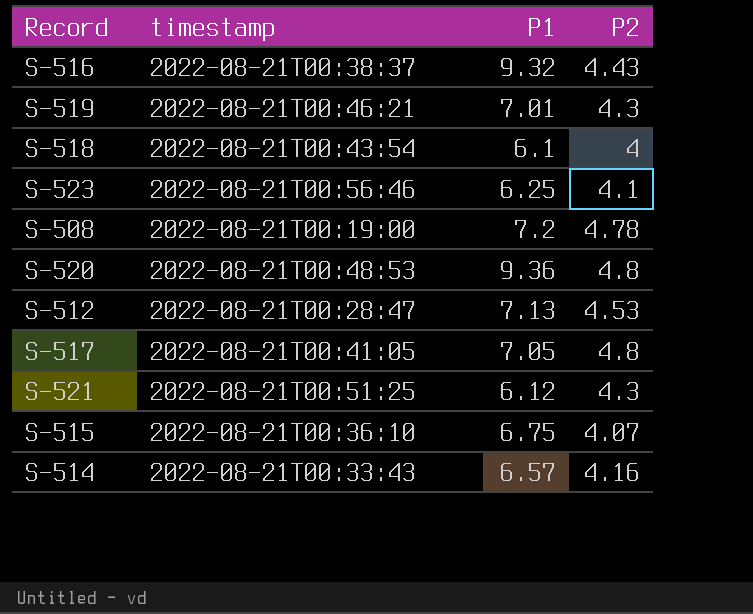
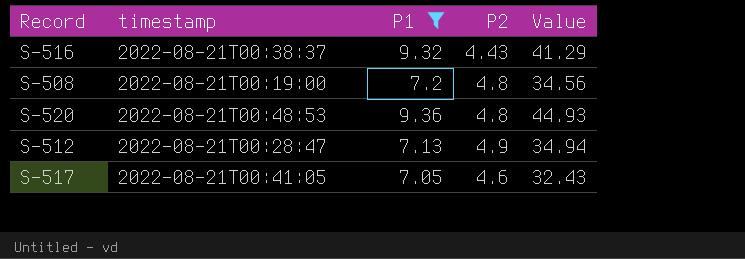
filter: none -> P1 >= 7.05
column Value | formula: none -> [P1] * [P2]
S-508 | P2: 4.78 -> 4.8
S-512 | P2: 4.53 -> 4.9
S-517 | P2: 4.8 -> 4.6

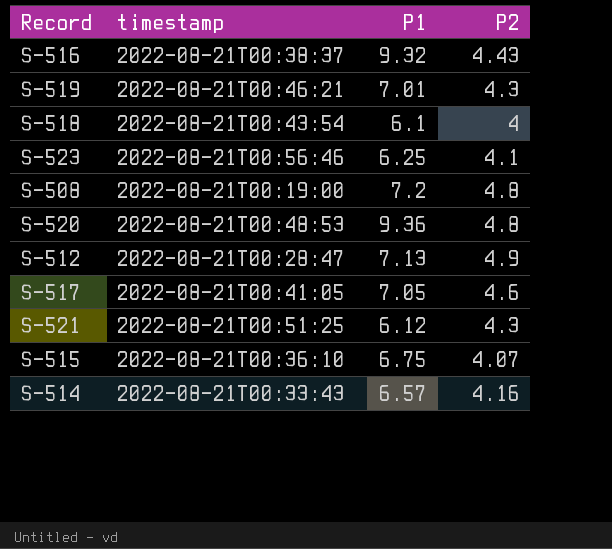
filter: P1 >= 7.05 -> none
column Value | formula: [P1] * [P2] -> none

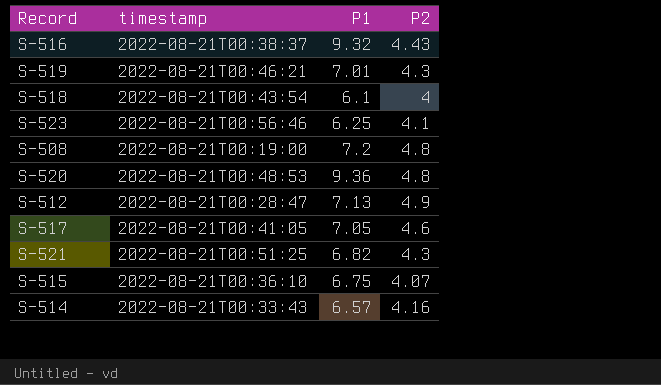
S-521 | P1: 6.12 -> 6.82

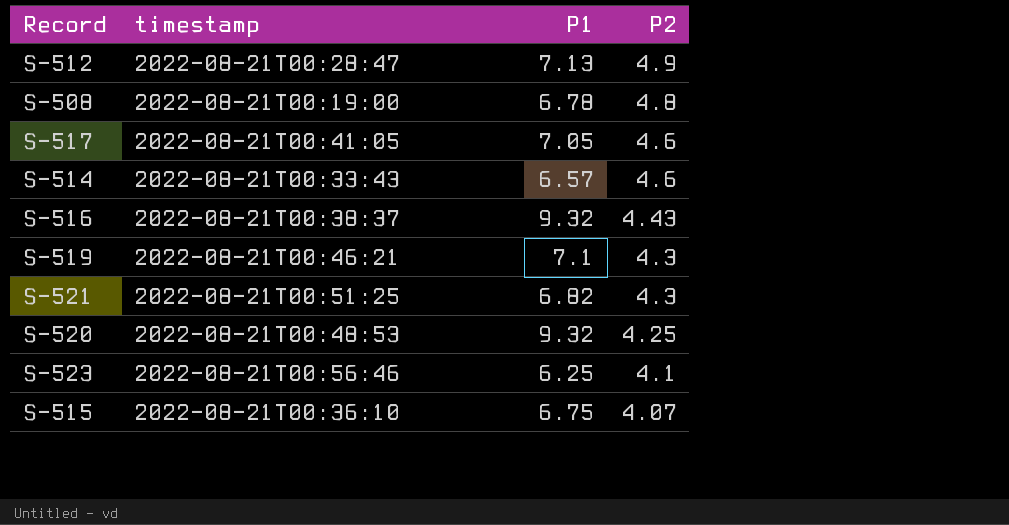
row order: none -> P2 descending
row S-518: 2022-08-21T00:43:54 | 6.1 | 4 -> none
S-508 | P1: 7.2 -> 6.78
S-514 | P2: 4.16 -> 4.6
S-519 | P1: 7.01 -> 7.1
S-520 | P1: 9.36 -> 9.32
S-520 | P2: 4.8 -> 4.25

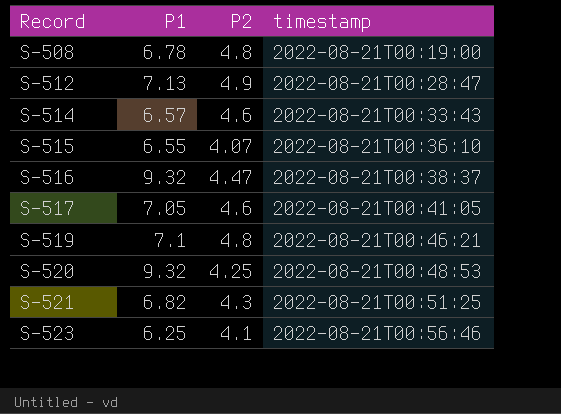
row order: P2 descending -> Record ascending
column timestamp | position: 2 -> 4
S-515 | P1: 6.75 -> 6.55
S-516 | P2: 4.43 -> 4.47
S-519 | P2: 4.3 -> 4.8

